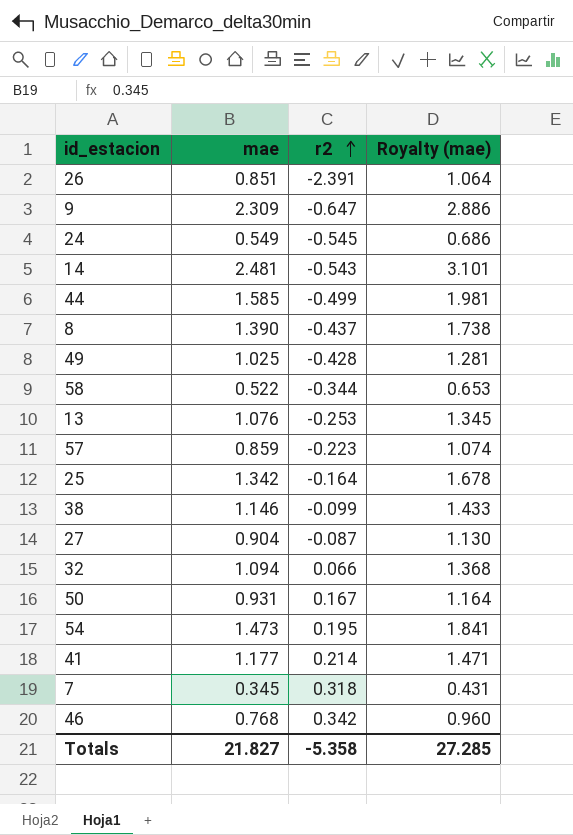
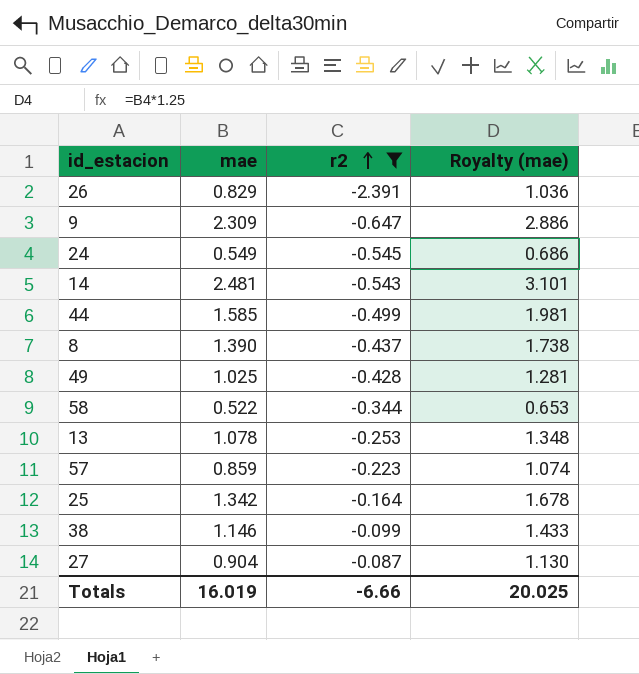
filter: none -> r2 <= -0.087
26 | mae: 0.851 -> 0.829
26 | Royalty (mae): 1.064 -> 1.036
13 | mae: 1.076 -> 1.078
13 | Royalty (mae): 1.345 -> 1.348
Totals | mae: 21.827 -> 16.019
Totals | r2: -5.358 -> -6.66
Totals | Royalty (mae): 27.285 -> 20.025

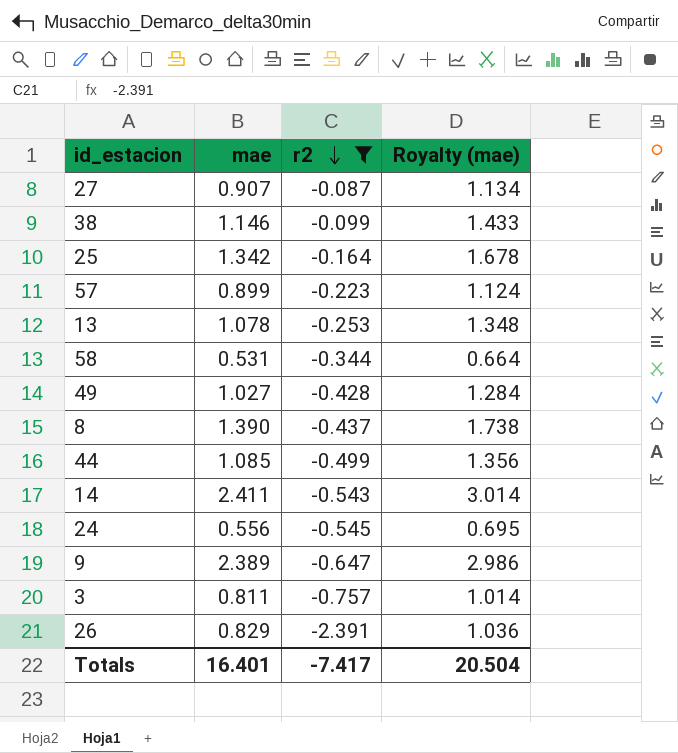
row order: r2 ascending -> r2 descending
27 | mae: 0.904 -> 0.907
27 | Royalty (mae): 1.130 -> 1.134
57 | mae: 0.859 -> 0.899
57 | Royalty (mae): 1.074 -> 1.124
58 | mae: 0.522 -> 0.531
58 | Royalty (mae): 0.653 -> 0.664
49 | mae: 1.025 -> 1.027
49 | Royalty (mae): 1.281 -> 1.284
44 | mae: 1.585 -> 1.085
44 | Royalty (mae): 1.981 -> 1.356
14 | mae: 2.481 -> 2.411
14 | Royalty (mae): 3.101 -> 3.014
24 | mae: 0.549 -> 0.556
24 | Royalty (mae): 0.686 -> 0.695
9 | mae: 2.309 -> 2.389
9 | Royalty (mae): 2.886 -> 2.986
row 3: none -> 0.811 | -0.757 | 1.014
Totals | mae: 16.019 -> 16.401
Totals | r2: -6.66 -> -7.417
Totals | Royalty (mae): 20.025 -> 20.504

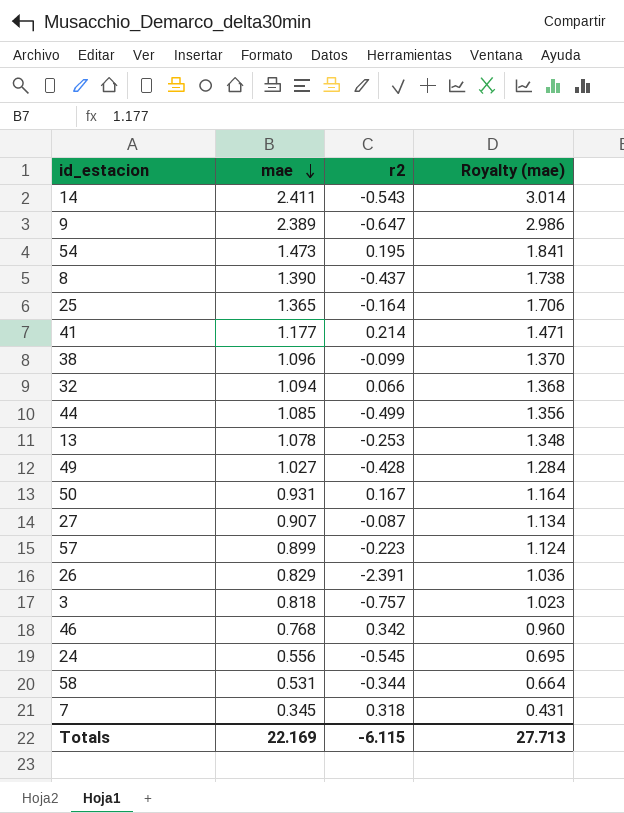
filter: r2 <= -0.087 -> none
row order: r2 descending -> mae descending
25 | mae: 1.342 -> 1.365
25 | Royalty (mae): 1.678 -> 1.706
38 | mae: 1.146 -> 1.096
38 | Royalty (mae): 1.433 -> 1.370
3 | mae: 0.811 -> 0.818
3 | Royalty (mae): 1.014 -> 1.023
Totals | mae: 16.401 -> 22.169
Totals | r2: -7.417 -> -6.115
Totals | Royalty (mae): 20.504 -> 27.713

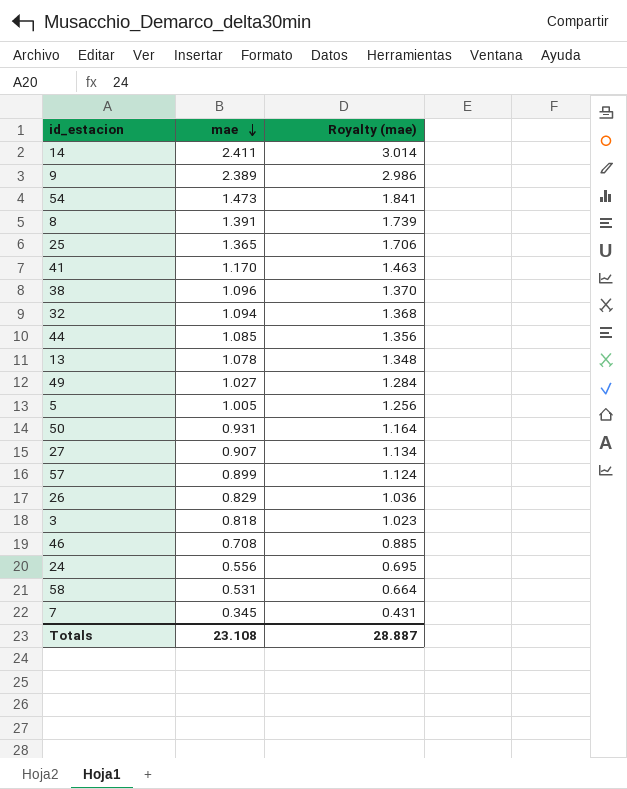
column r2 | position: 3 -> none
8 | mae: 1.390 -> 1.391
8 | Royalty (mae): 1.738 -> 1.739
41 | mae: 1.177 -> 1.170
41 | Royalty (mae): 1.471 -> 1.463
row 5: none -> 1.005 | 1.256
46 | mae: 0.768 -> 0.708
46 | Royalty (mae): 0.960 -> 0.885
Totals | mae: 22.169 -> 23.108
Totals | Royalty (mae): 27.713 -> 28.887

